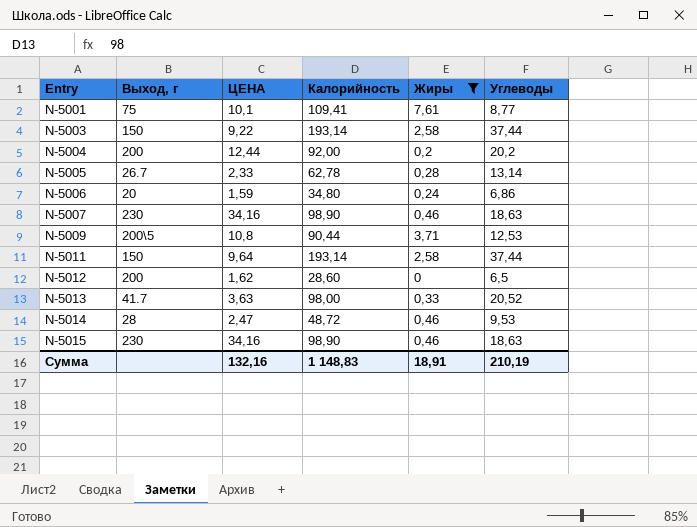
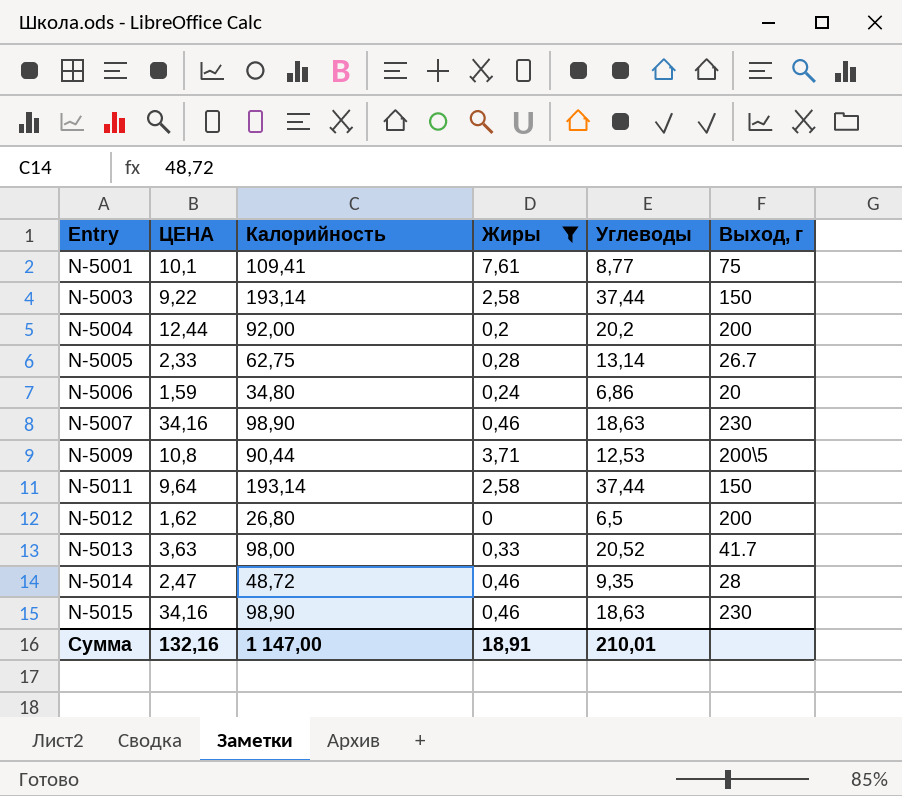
column Выход, г | position: 2 -> 6
N-5005 | Калорийность: 62,78 -> 62,75
N-5012 | Калорийность: 28,60 -> 26,80
N-5014 | Углеводы: 9,53 -> 9,35
Сумма | Калорийность: 1 148,83 -> 1 147,00
Сумма | Углеводы: 210,19 -> 210,01

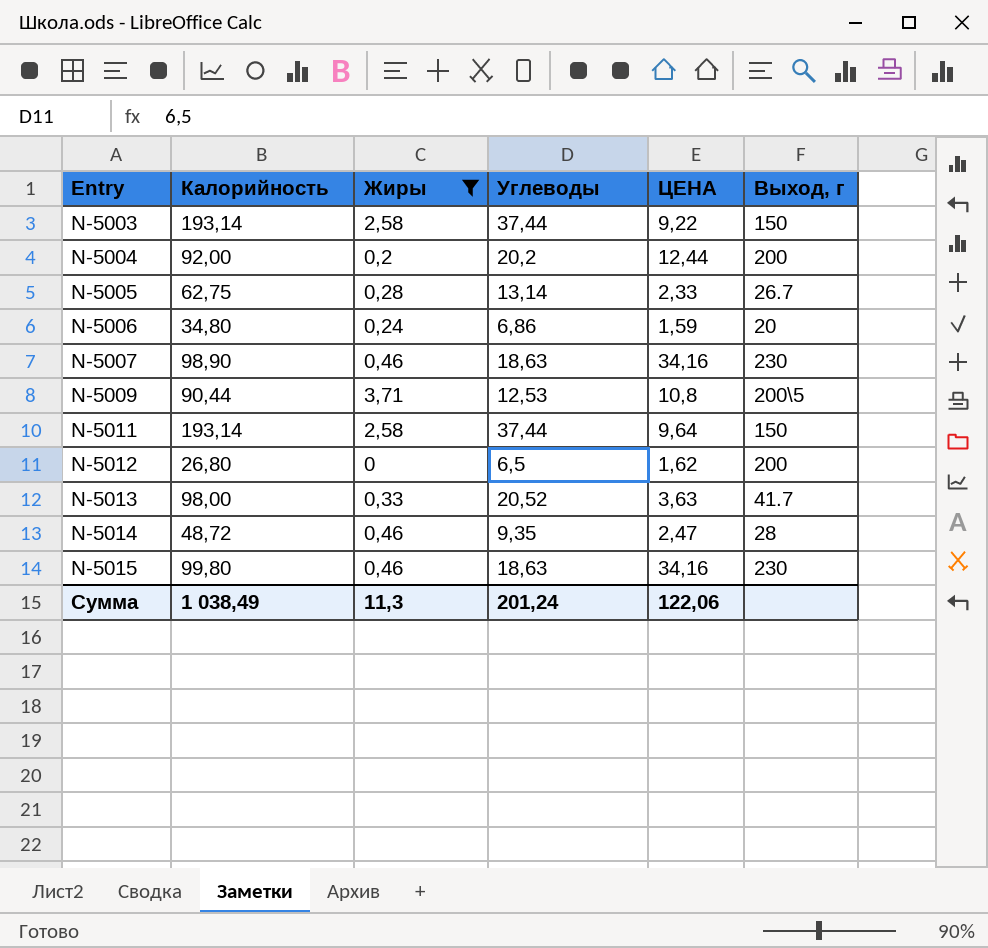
column ЦЕНА | position: 2 -> 5
row N-5001: 10,1 | 109,41 | 7,61 | 8,77 | 75 -> none
N-5015 | Калорийность: 98,90 -> 99,80
Сумма | Калорийность: 1 147,00 -> 1 038,49
Сумма | Жиры: 18,91 -> 11,3
Сумма | Углеводы: 210,01 -> 201,24
Сумма | ЦЕНА: 132,16 -> 122,06

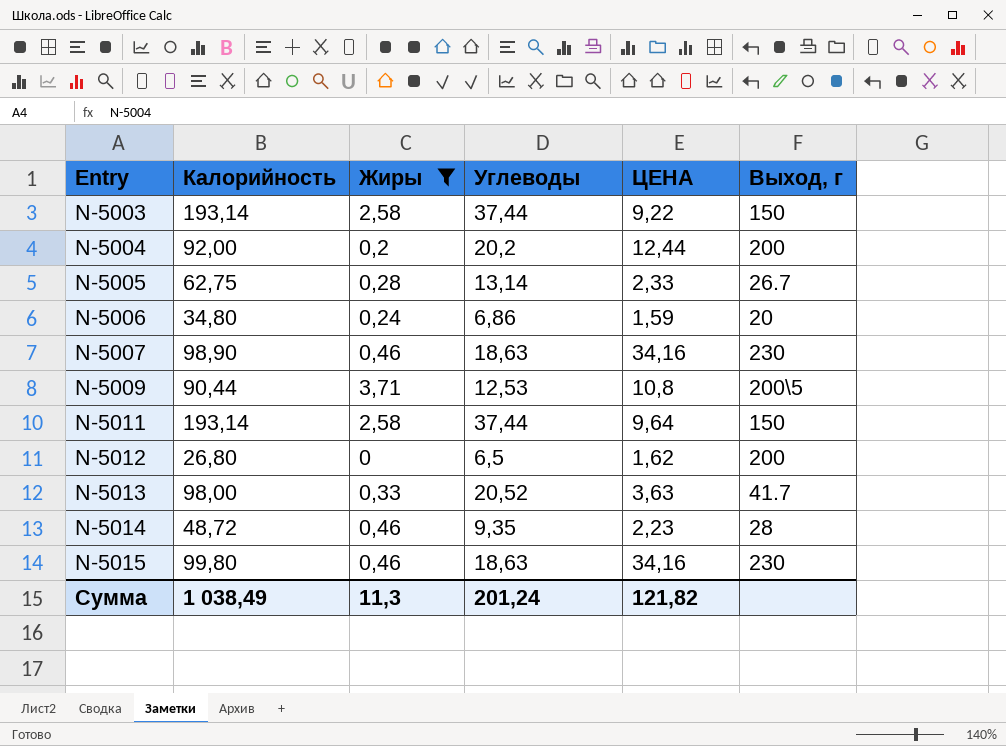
N-5014 | ЦЕНА: 2,47 -> 2,23
Сумма | ЦЕНА: 122,06 -> 121,82

